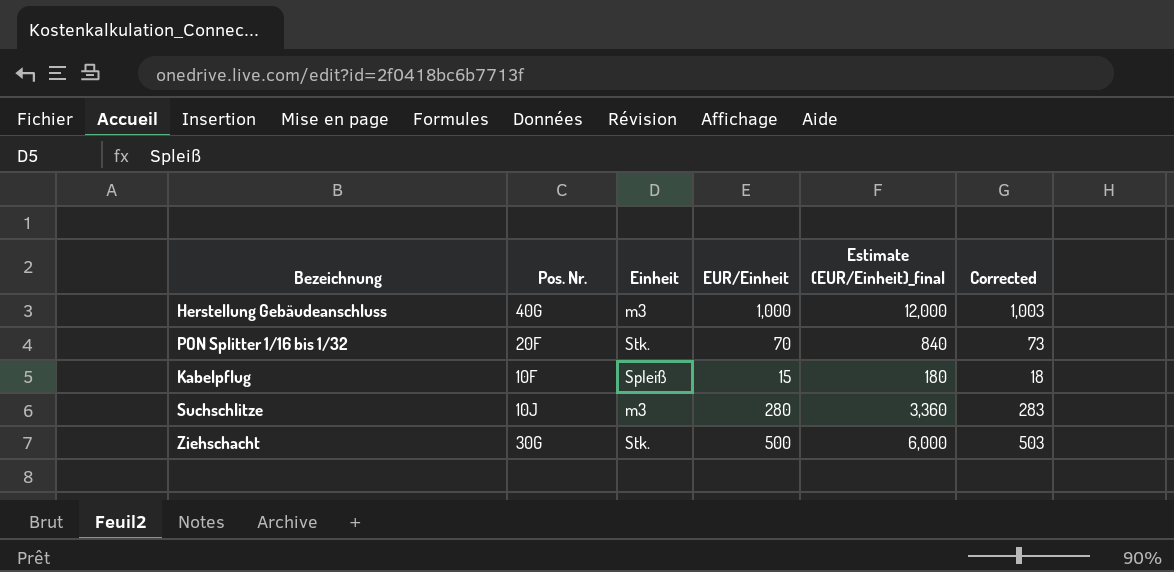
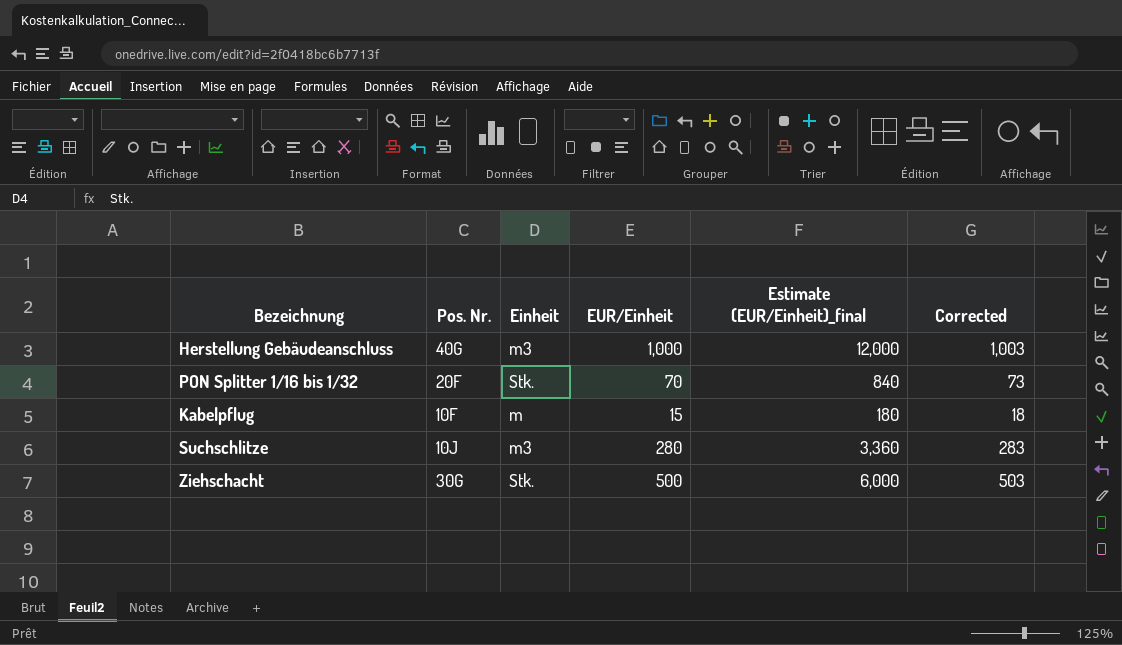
Kabelpflug | Einheit: Spleiß -> m

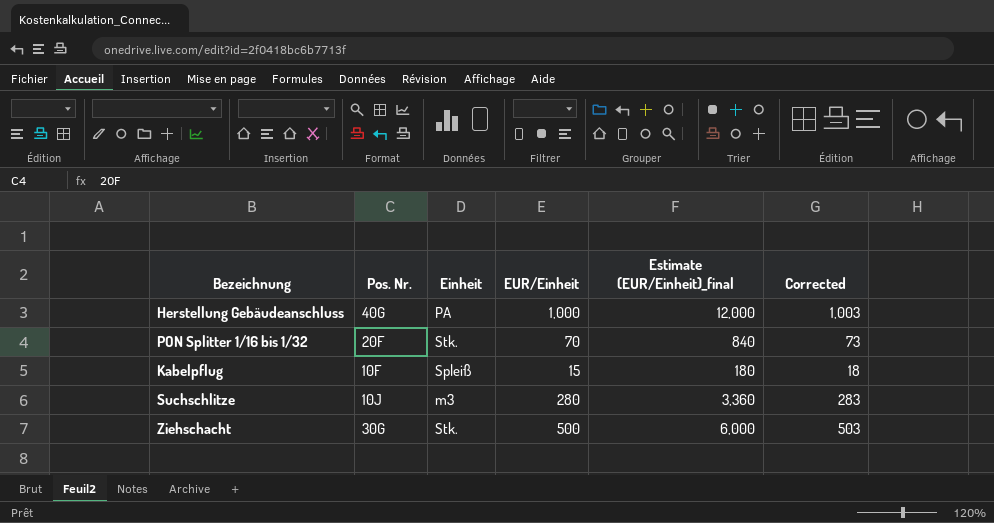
Herstellung Gebäudeanschluss | Einheit: m3 -> PA
Kabelpflug | Einheit: m -> Spleiß

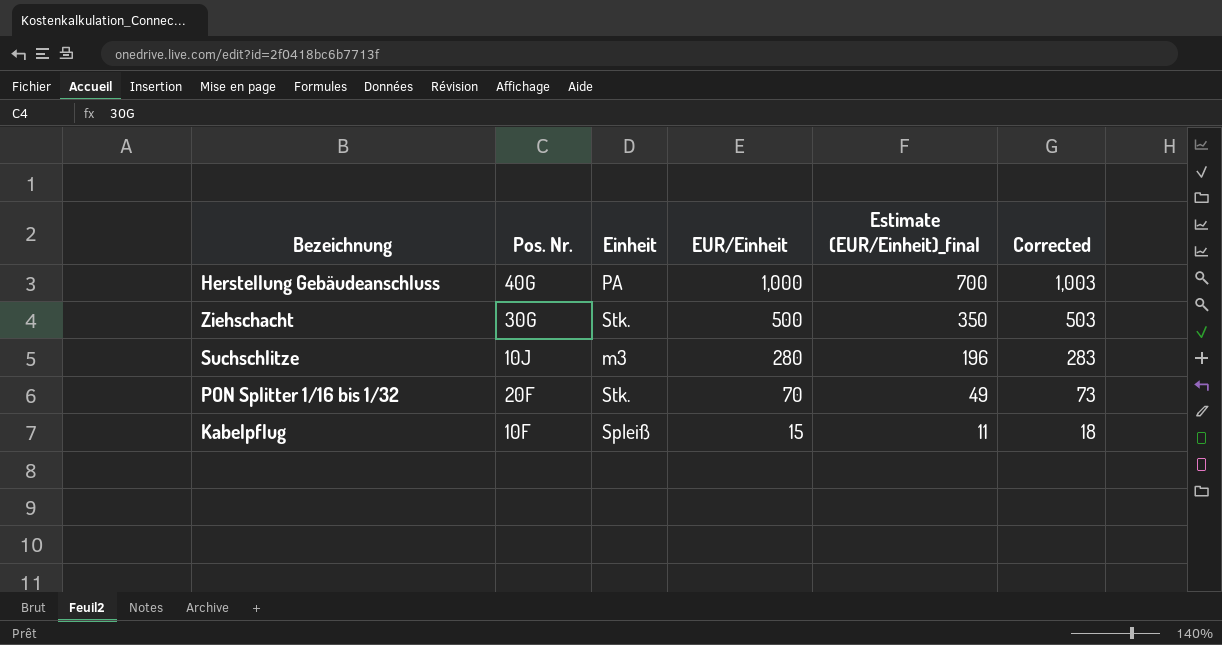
row order: none -> EUR/Einheit descending
column Estimate (EUR/Einheit)_final | formula: [EUR/Einheit] * 12 -> [EUR/Einheit] * 0.7

